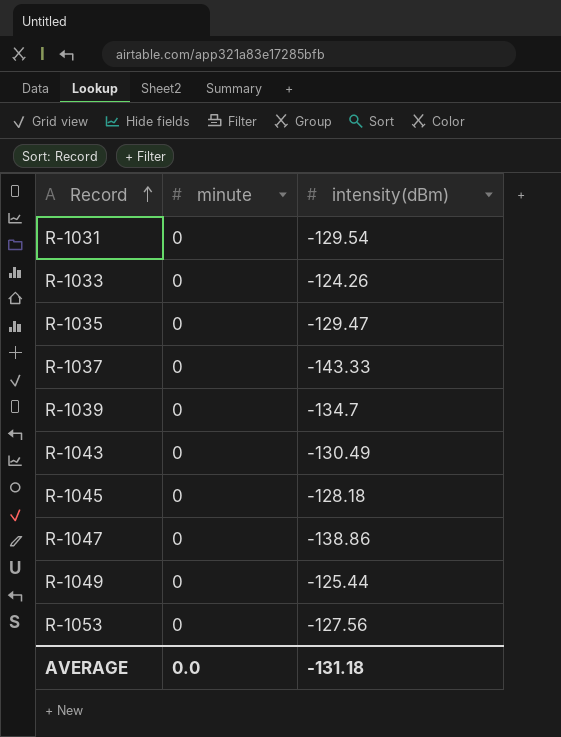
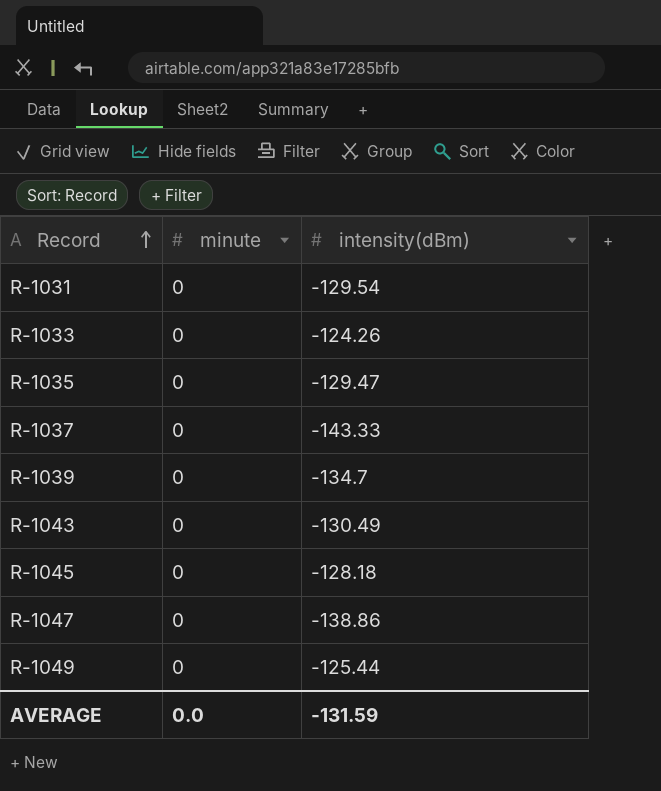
row R-1053: 0 | -127.56 -> none
AVERAGE | intensity(dBm): -131.18 -> -131.59

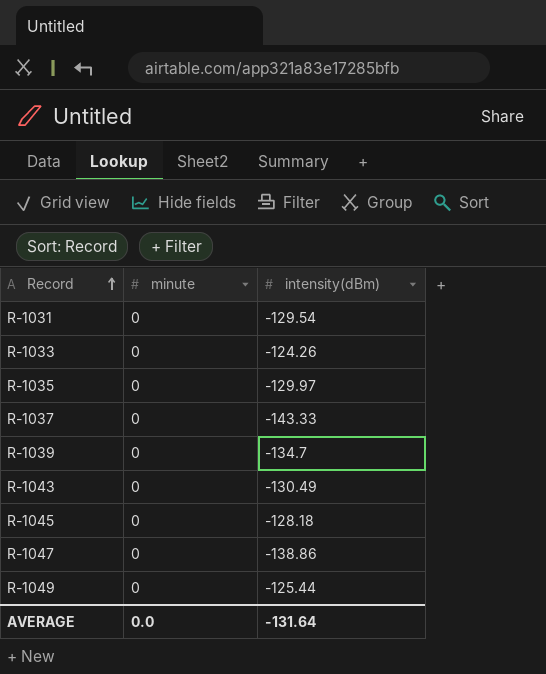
R-1035 | intensity(dBm): -129.47 -> -129.97
AVERAGE | intensity(dBm): -131.59 -> -131.64

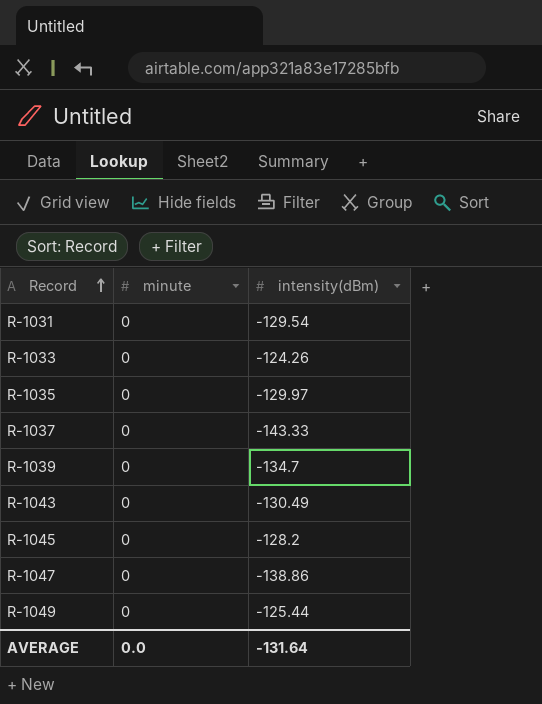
R-1045 | intensity(dBm): -128.18 -> -128.2

